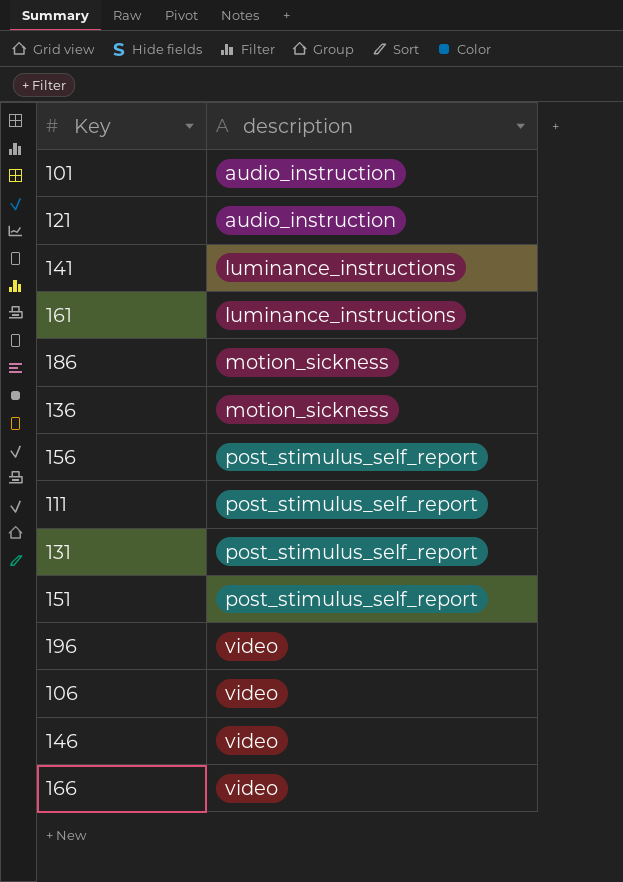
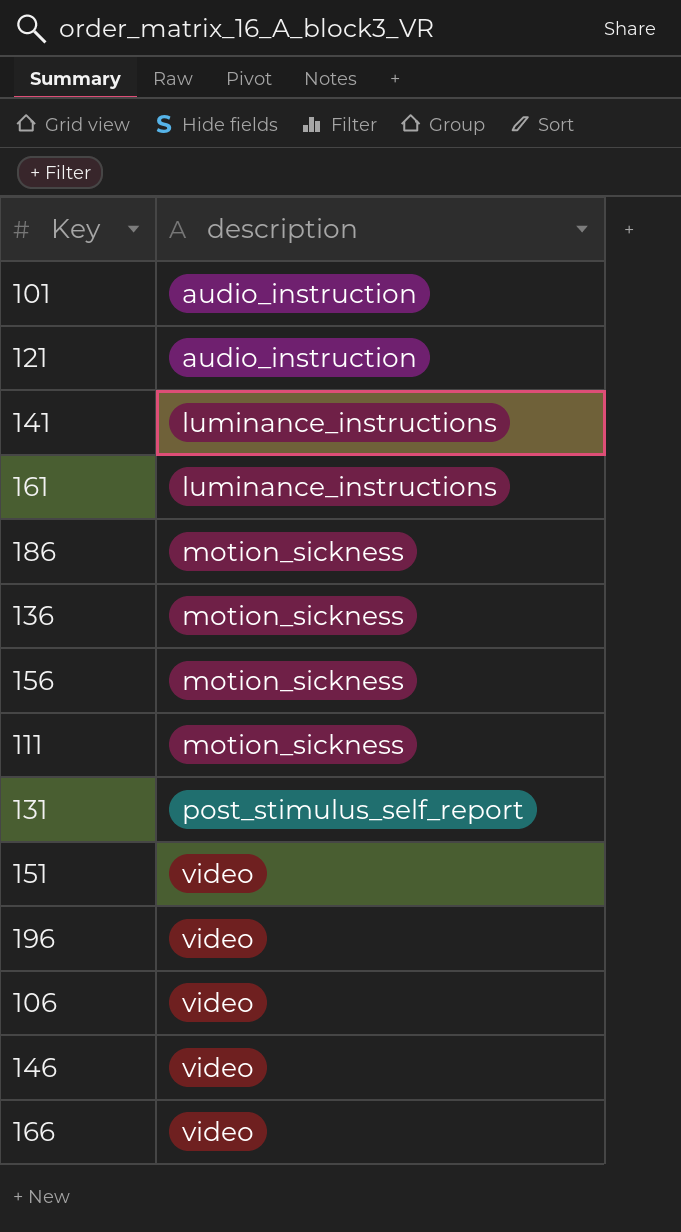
156 | description: post_stimulus_self_report -> motion_sickness
111 | description: post_stimulus_self_report -> motion_sickness
151 | description: post_stimulus_self_report -> video

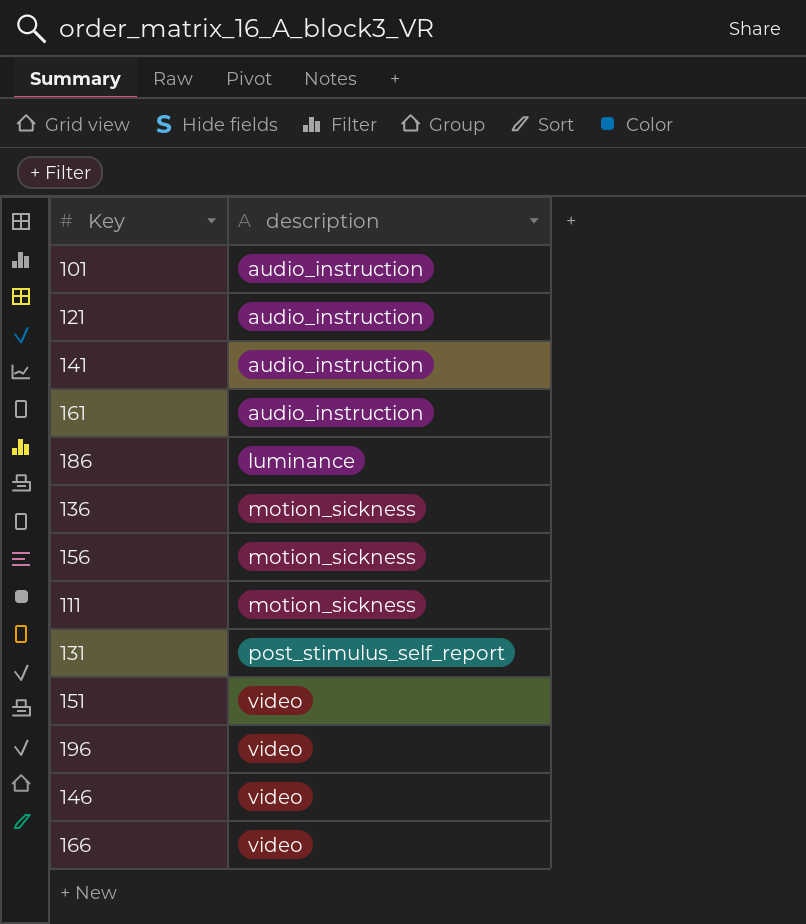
row 106: video -> none
141 | description: luminance_instructions -> audio_instruction
161 | description: luminance_instructions -> audio_instruction
186 | description: motion_sickness -> luminance

